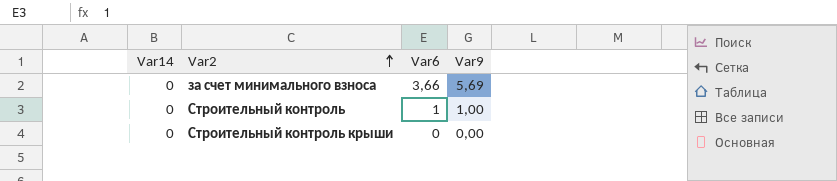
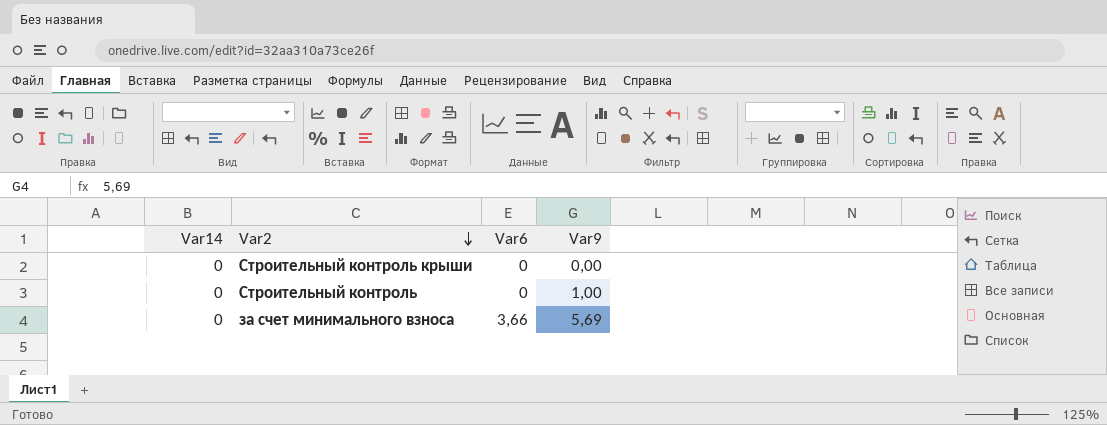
row order: Var2 ascending -> Var2 descending
Строительный контроль | Var6: 1 -> 0

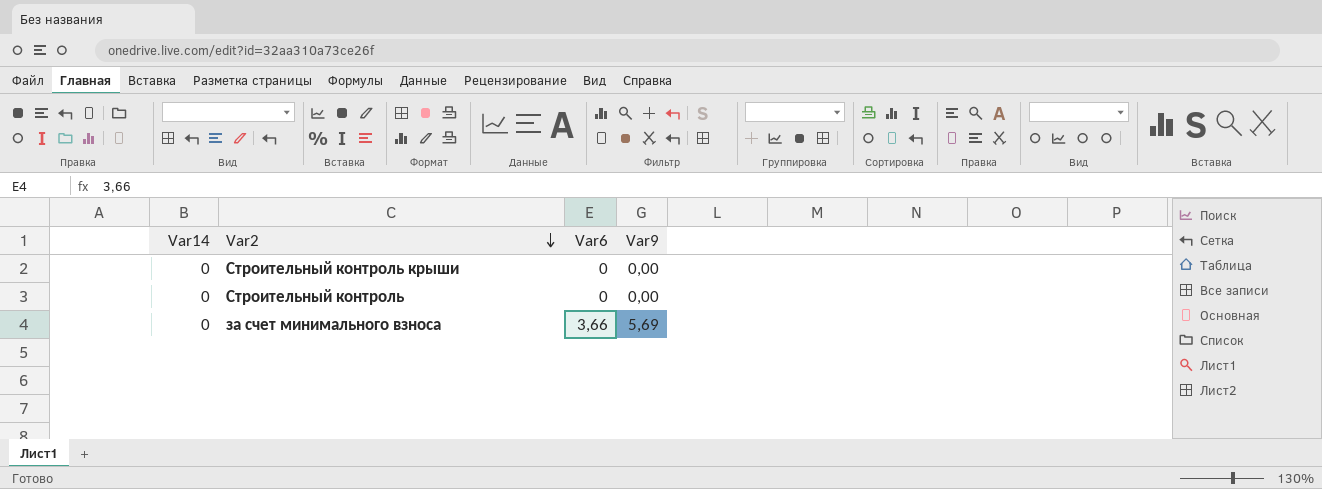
Строительный контроль | Var9: 1,00 -> 0,00

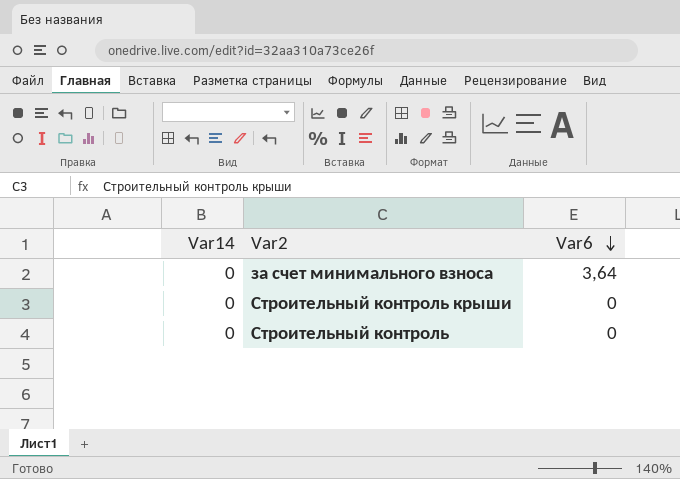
row order: Var2 descending -> Var6 descending
column Var9 | position: 4 -> none
за счет минимального взноса | Var6: 3,66 -> 3,64

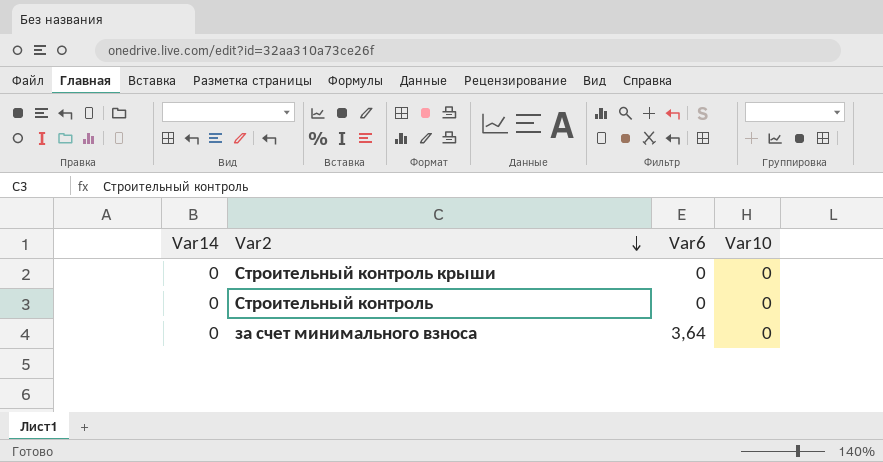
row order: Var6 descending -> Var2 descending
column Var10 | position: none -> 4

